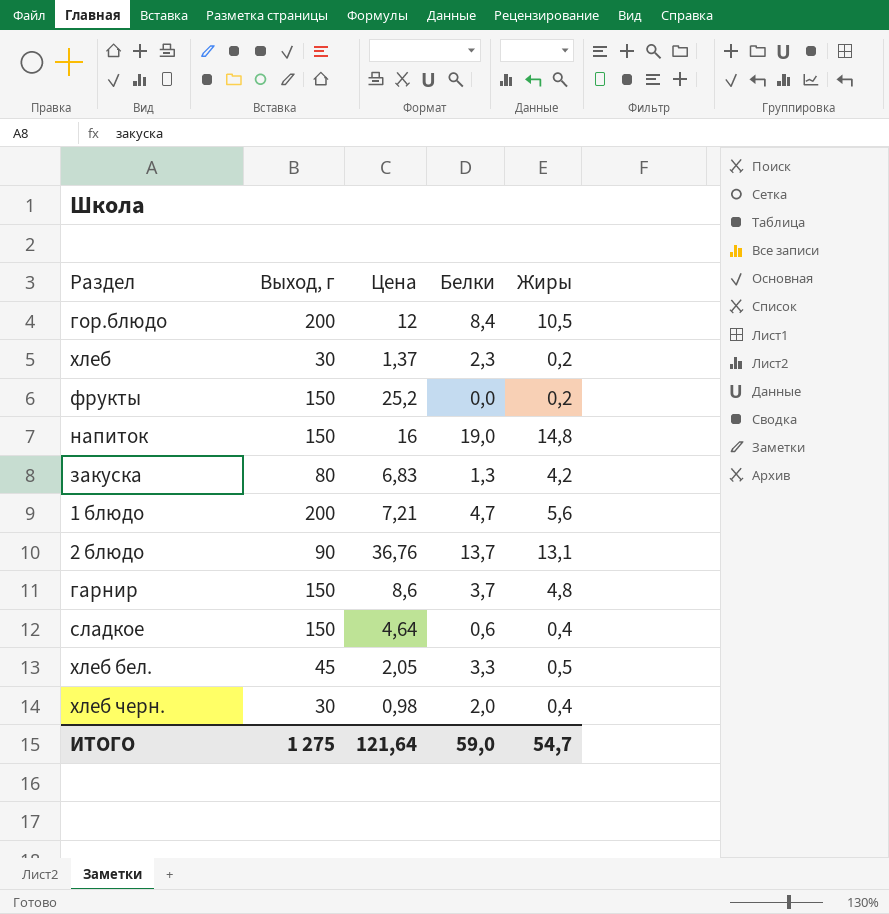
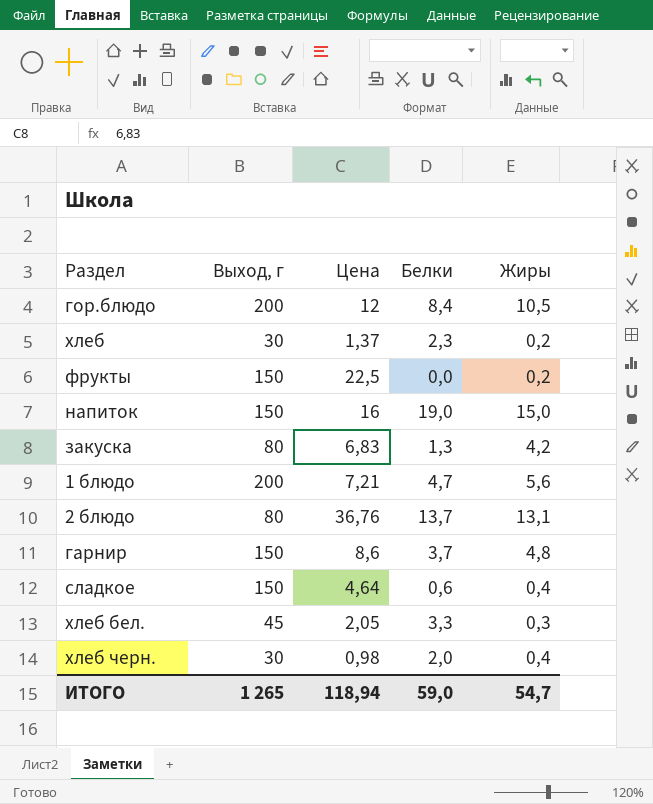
фрукты | Цена: 25,2 -> 22,5
напиток | Жиры: 14,8 -> 15,0
2 блюдо | Выход, г: 90 -> 80
хлеб бел. | Жиры: 0,5 -> 0,3
ИТОГО | Выход, г: 1 275 -> 1 265
ИТОГО | Цена: 121,64 -> 118,94

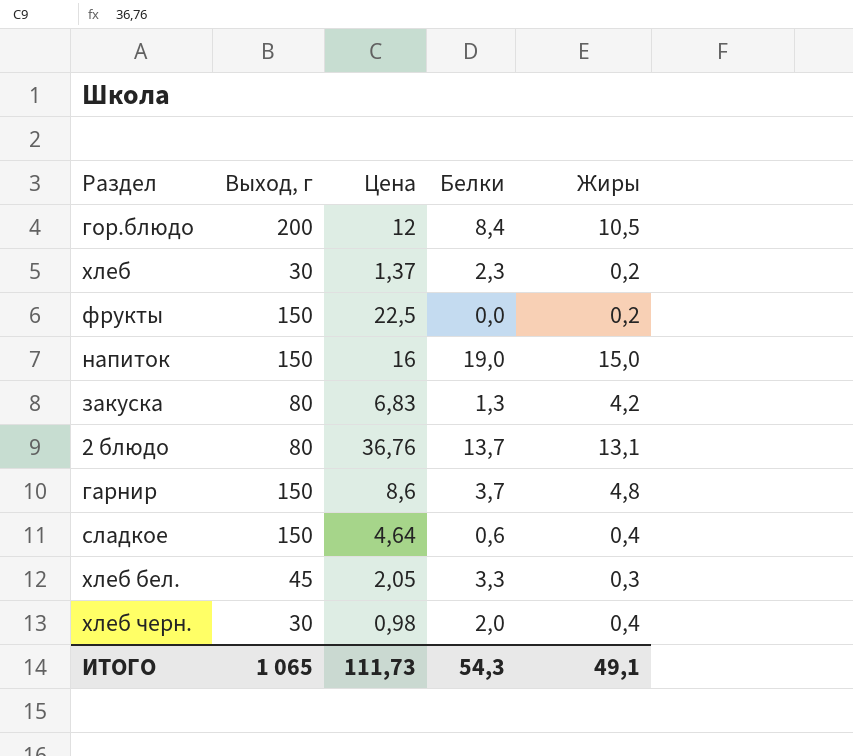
row 1 блюдо: 200 | 7,21 | 4,7 | 5,6 -> none
ИТОГО | Выход, г: 1 265 -> 1 065
ИТОГО | Цена: 118,94 -> 111,73
ИТОГО | Белки: 59,0 -> 54,3
ИТОГО | Жиры: 54,7 -> 49,1

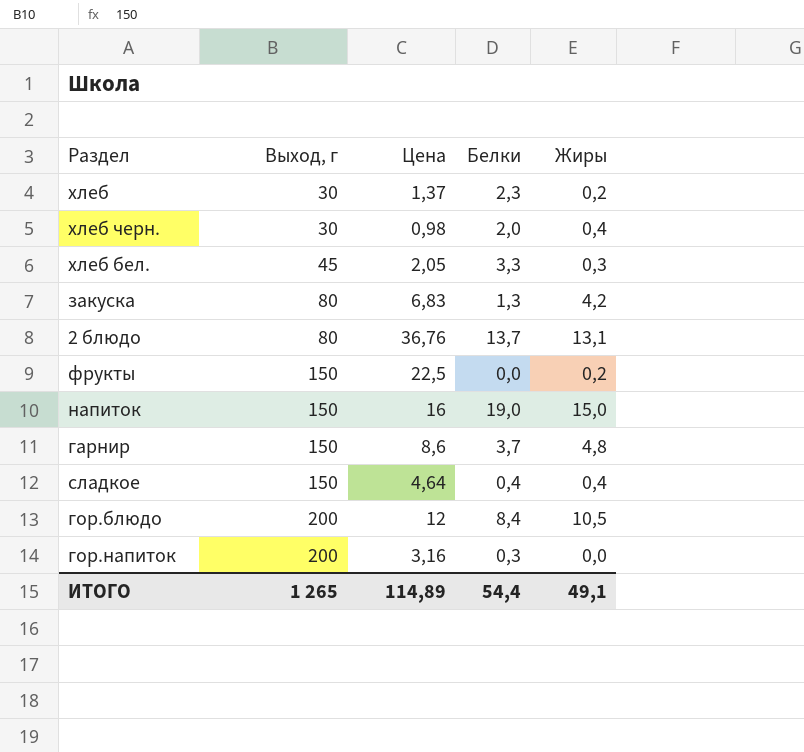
row order: none -> Выход, г ascending
сладкое | Белки: 0,6 -> 0,4
row гор.напиток: none -> 200 | 3,16 | 0,3 | 0,0
ИТОГО | Выход, г: 1 065 -> 1 265
ИТОГО | Цена: 111,73 -> 114,89
ИТОГО | Белки: 54,3 -> 54,4

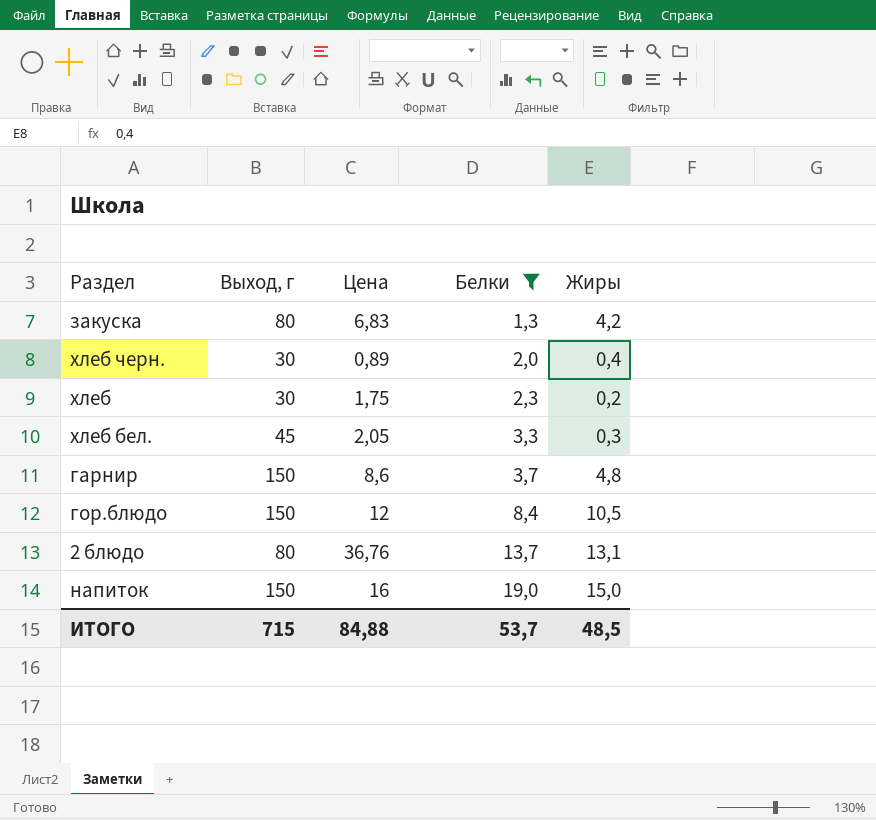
filter: none -> Белки >= 1,3
row order: Выход, г ascending -> Белки ascending
хлеб черн. | Цена: 0,98 -> 0,89
хлеб | Цена: 1,37 -> 1,75
гор.блюдо | Выход, г: 200 -> 150
ИТОГО | Выход, г: 1 265 -> 715
ИТОГО | Цена: 114,89 -> 84,88
ИТОГО | Белки: 54,4 -> 53,7
ИТОГО | Жиры: 49,1 -> 48,5

